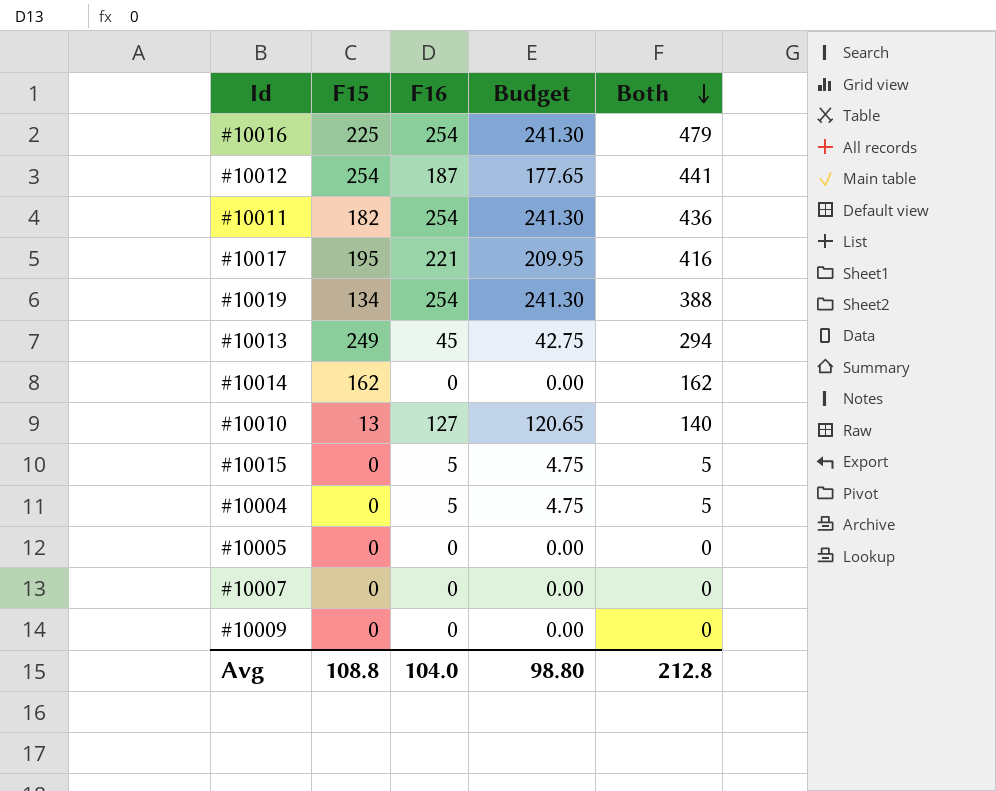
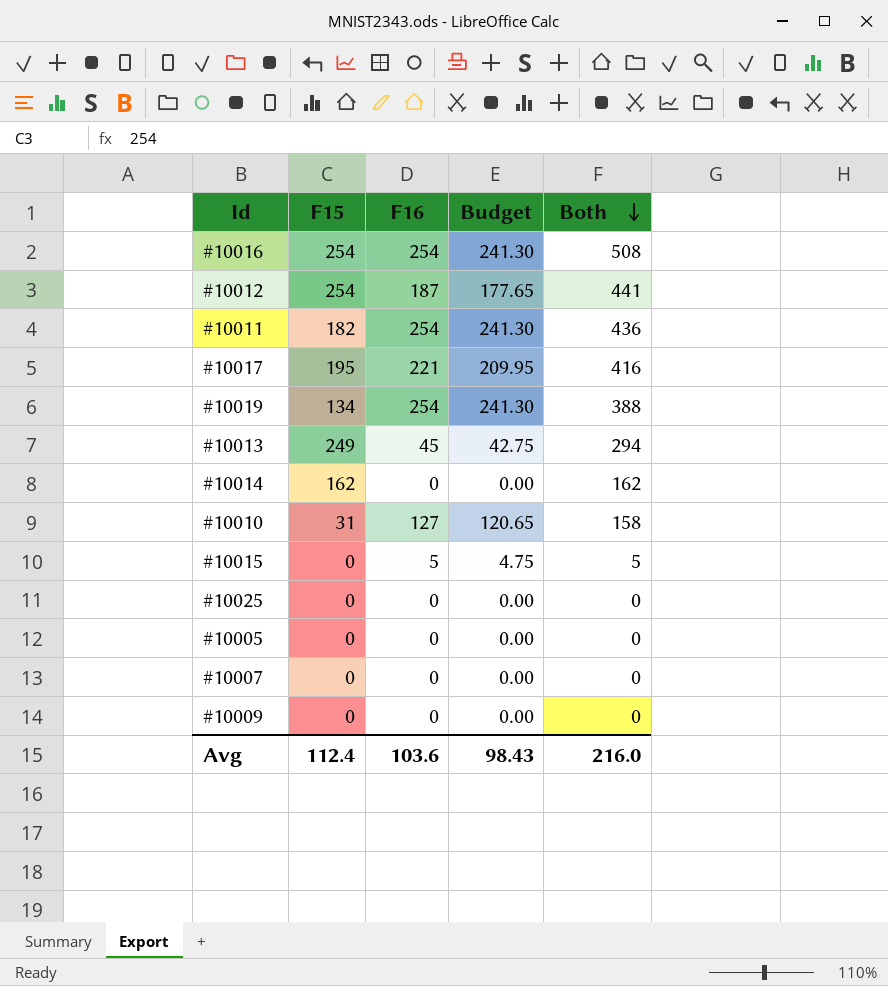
row #10004: 0 | 5 | 4.75 | 5 -> none
#10016 | F15: 225 -> 254
#10016 | Both: 479 -> 508
#10010 | F15: 13 -> 31
#10010 | Both: 140 -> 158
row #10025: none -> 0 | 0 | 0.00 | 0
Avg | F15: 108.8 -> 112.4
Avg | F16: 104.0 -> 103.6
Avg | Budget: 98.80 -> 98.43
Avg | Both: 212.8 -> 216.0

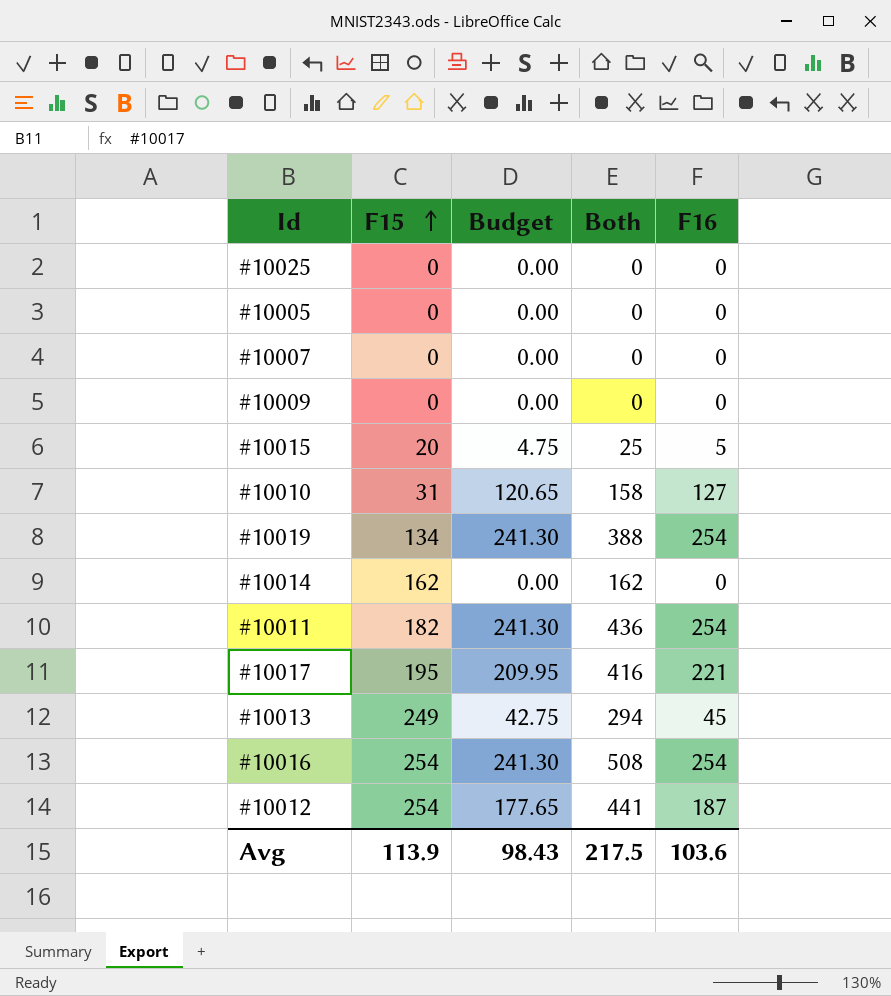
row order: Both descending -> F15 ascending
column F16 | position: 3 -> 5
#10015 | F15: 0 -> 20
#10015 | Both: 5 -> 25
Avg | F15: 112.4 -> 113.9
Avg | Both: 216.0 -> 217.5

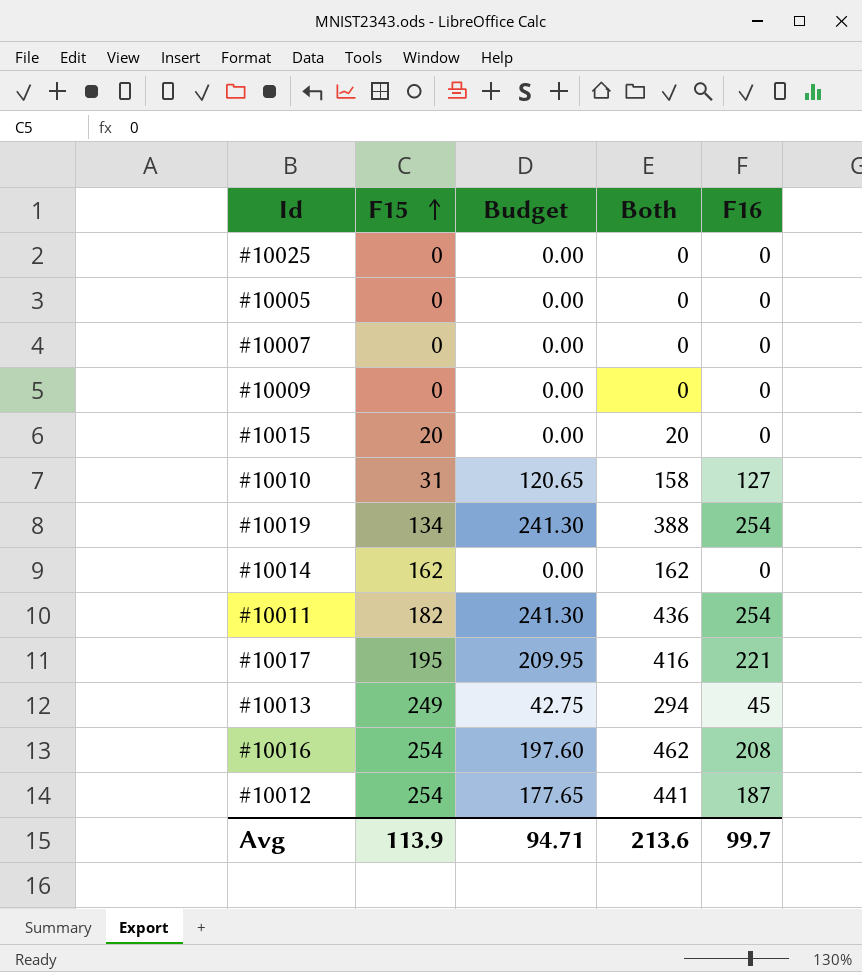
#10015 | Budget: 4.75 -> 0.00
#10015 | Both: 25 -> 20
#10015 | F16: 5 -> 0
#10016 | Budget: 241.30 -> 197.60
#10016 | Both: 508 -> 462
#10016 | F16: 254 -> 208
Avg | Budget: 98.43 -> 94.71
Avg | Both: 217.5 -> 213.6
Avg | F16: 103.6 -> 99.7

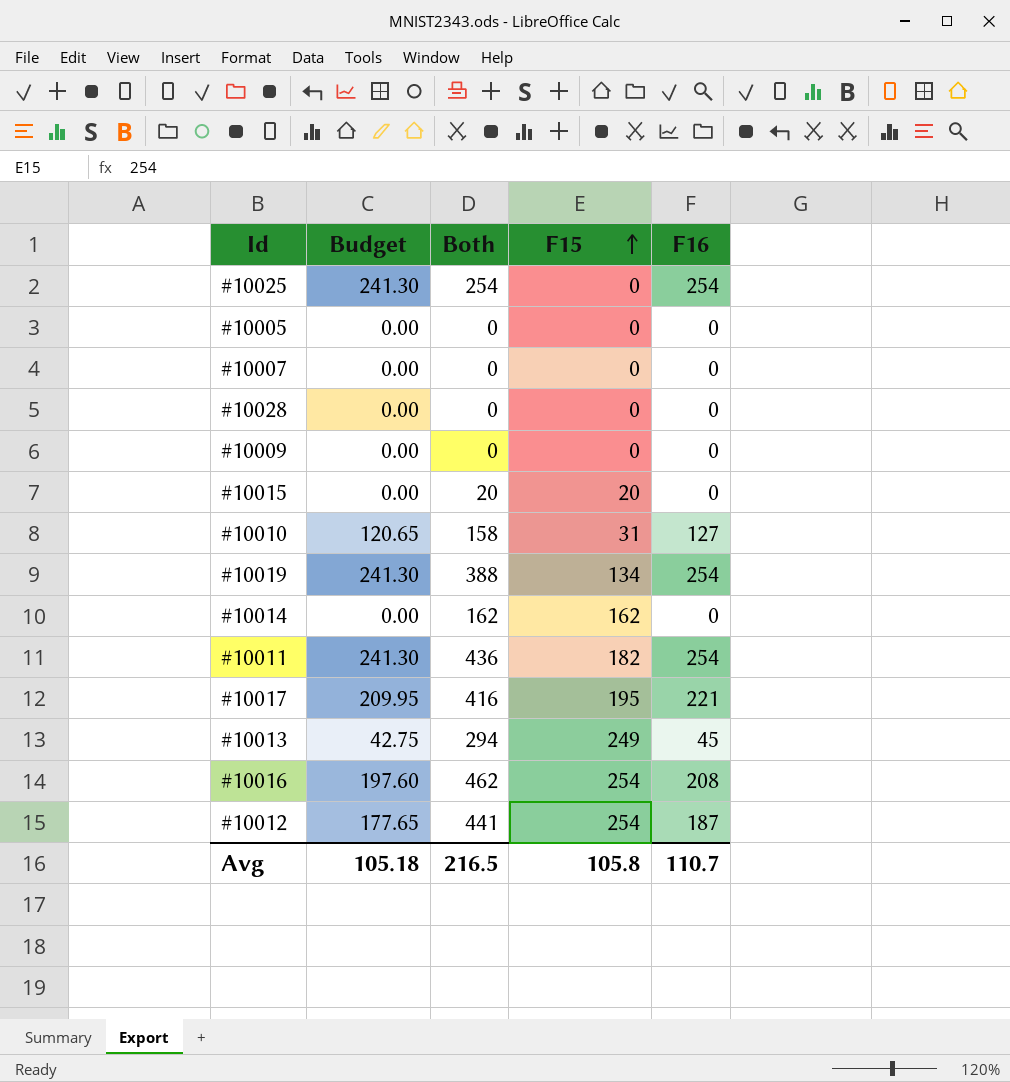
column F15 | position: 2 -> 4
#10025 | Budget: 0.00 -> 241.30
#10025 | Both: 0 -> 254
#10025 | F16: 0 -> 254
row #10028: none -> 0.00 | 0 | 0 | 0
Avg | Budget: 94.71 -> 105.18
Avg | Both: 213.6 -> 216.5
Avg | F15: 113.9 -> 105.8
Avg | F16: 99.7 -> 110.7

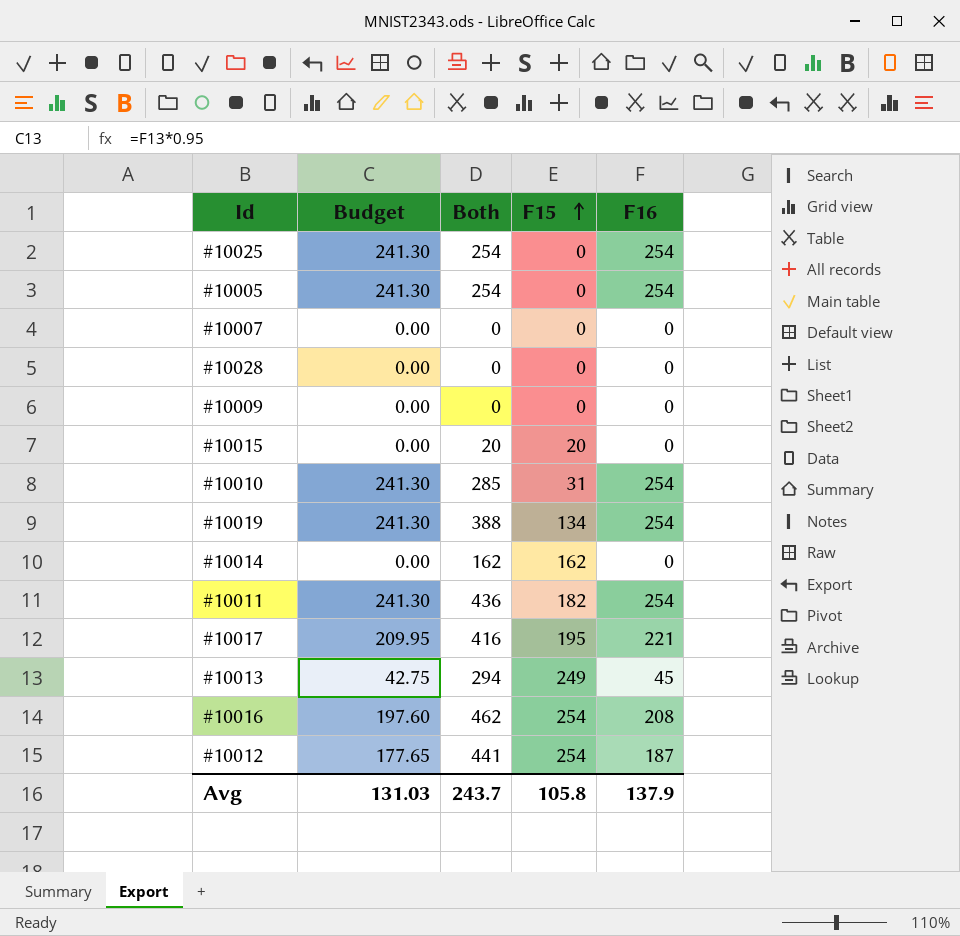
#10005 | Budget: 0.00 -> 241.30
#10005 | Both: 0 -> 254
#10005 | F16: 0 -> 254
#10010 | Budget: 120.65 -> 241.30
#10010 | Both: 158 -> 285
#10010 | F16: 127 -> 254
Avg | Budget: 105.18 -> 131.03
Avg | Both: 216.5 -> 243.7
Avg | F16: 110.7 -> 137.9

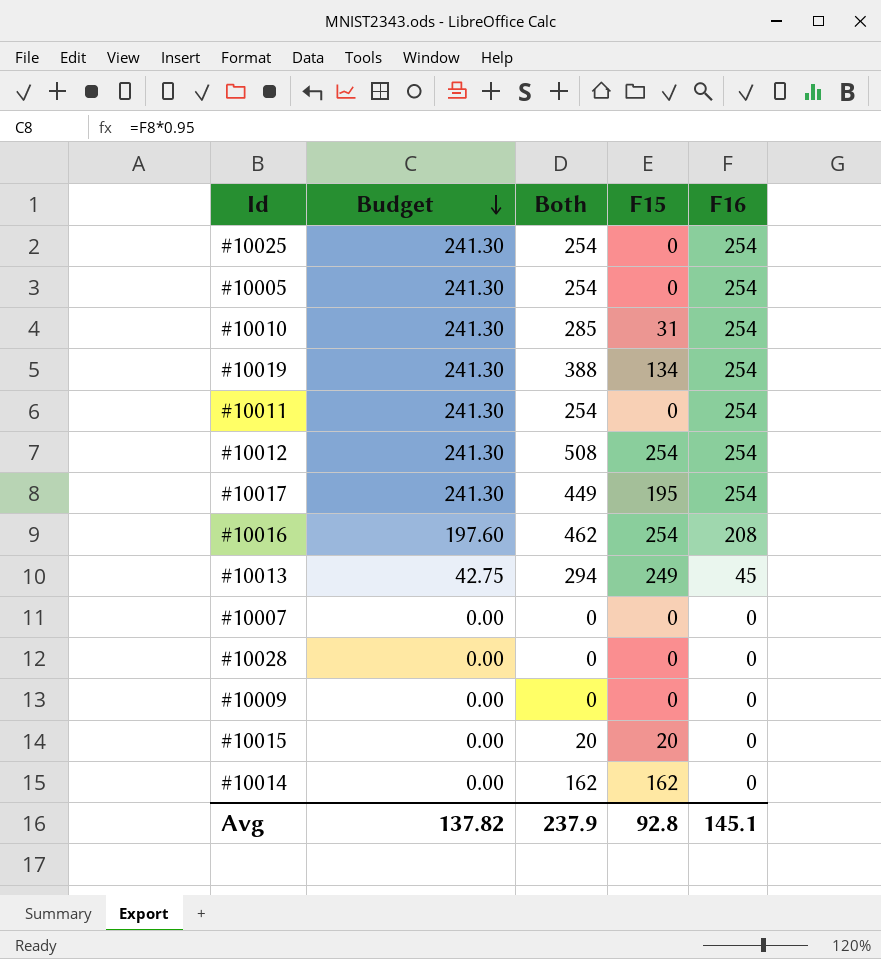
row order: F15 ascending -> Budget descending
#10011 | Both: 436 -> 254
#10011 | F15: 182 -> 0
#10012 | Budget: 177.65 -> 241.30
#10012 | Both: 441 -> 508
#10012 | F16: 187 -> 254
#10017 | Budget: 209.95 -> 241.30
#10017 | Both: 416 -> 449
#10017 | F16: 221 -> 254
Avg | Budget: 131.03 -> 137.82
Avg | Both: 243.7 -> 237.9
Avg | F15: 105.8 -> 92.8
Avg | F16: 137.9 -> 145.1

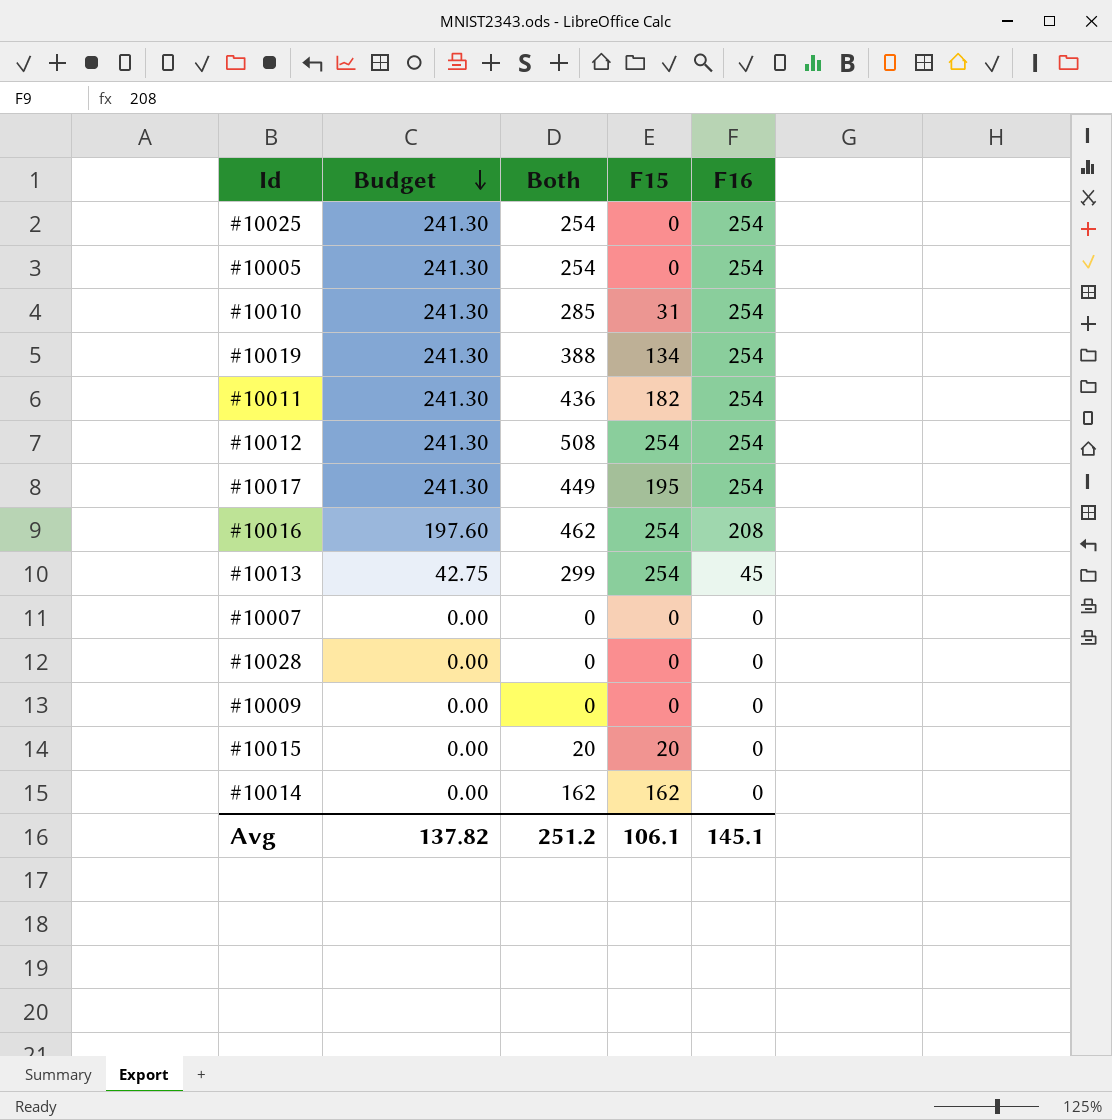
#10011 | Both: 254 -> 436
#10011 | F15: 0 -> 182
#10013 | Both: 294 -> 299
#10013 | F15: 249 -> 254
Avg | Both: 237.9 -> 251.2
Avg | F15: 92.8 -> 106.1

